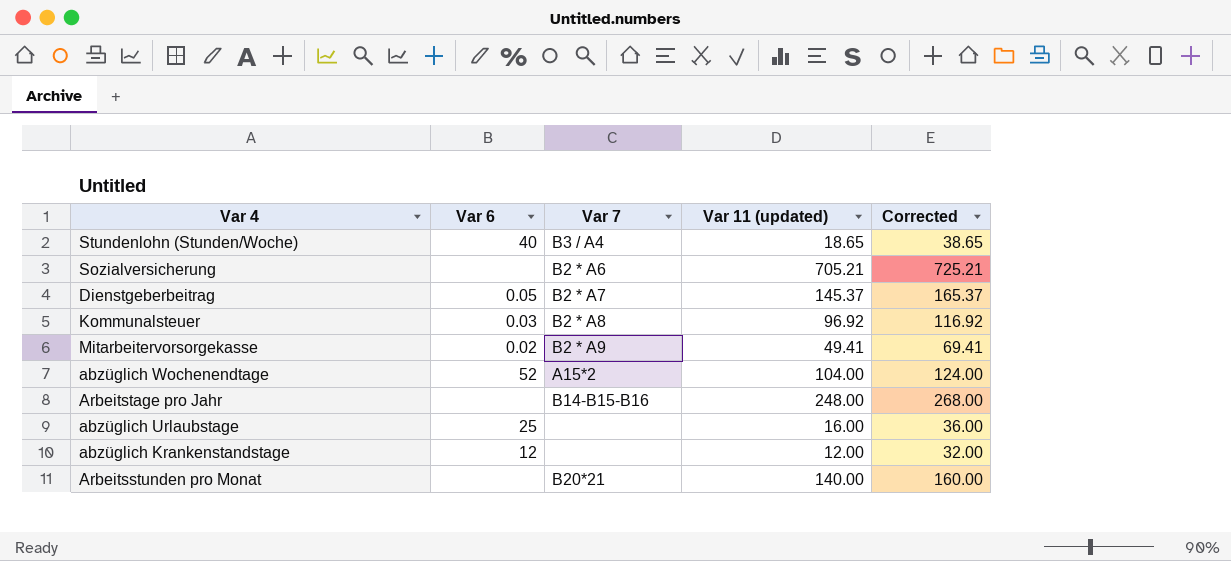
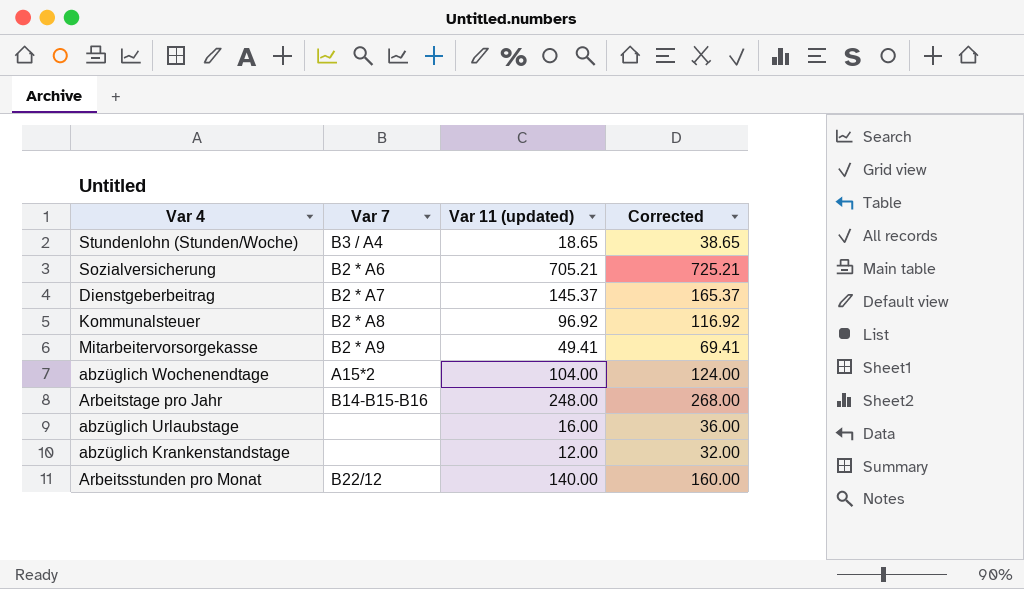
column Var 6 | position: 2 -> none
Arbeitsstunden pro Monat | Var 7: B20*21 -> B22/12

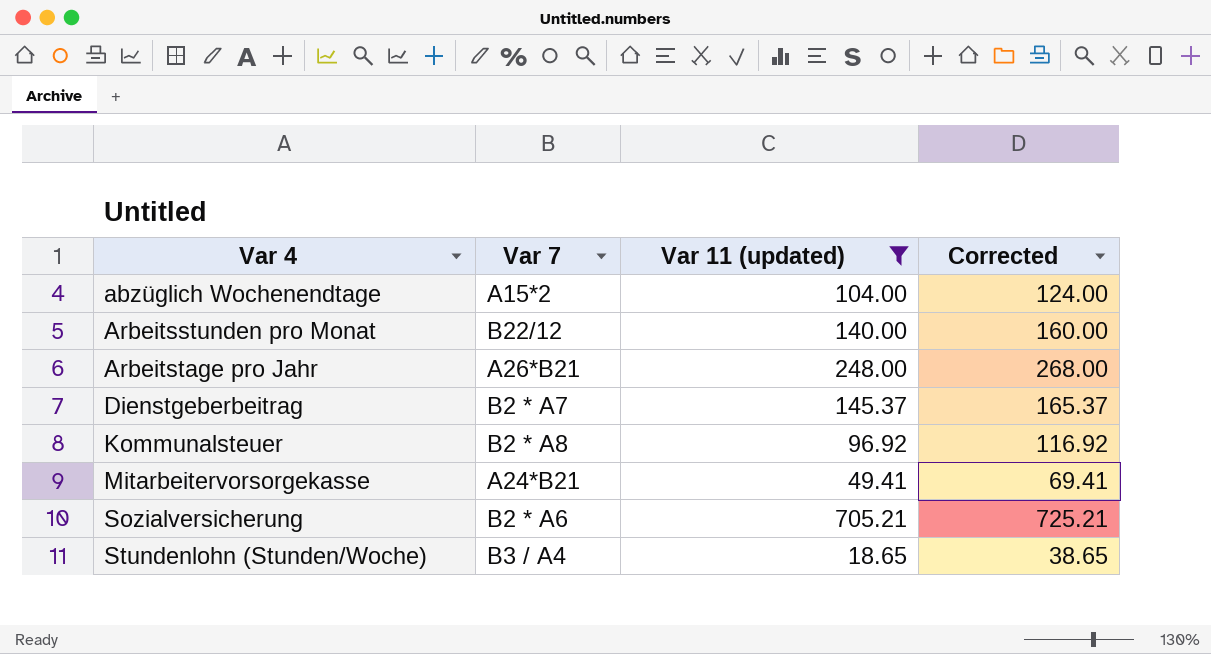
filter: none -> Var 11 (updated) >= 18.65
row order: none -> Var 4 ascending
Arbeitstage pro Jahr | Var 7: B14-B15-B16 -> A26*B21
Mitarbeitervorsorgekasse | Var 7: B2 * A9 -> A24*B21

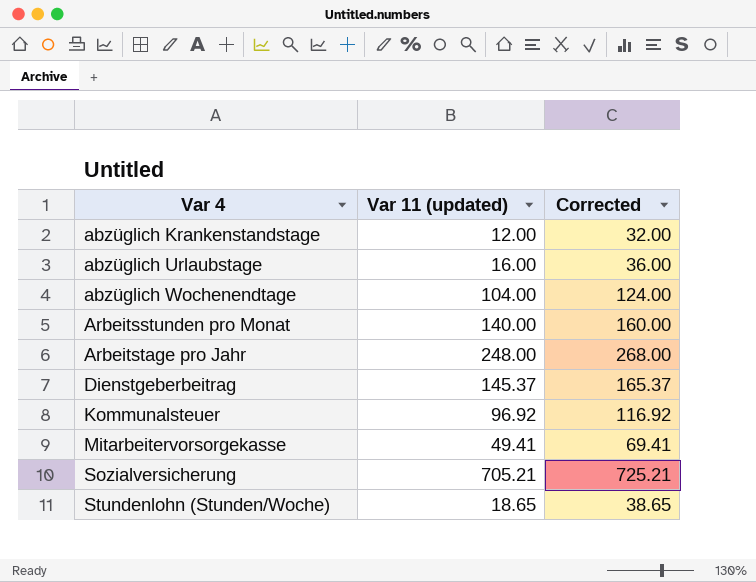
filter: Var 11 (updated) >= 18.65 -> none
column Var 7 | position: 2 -> none

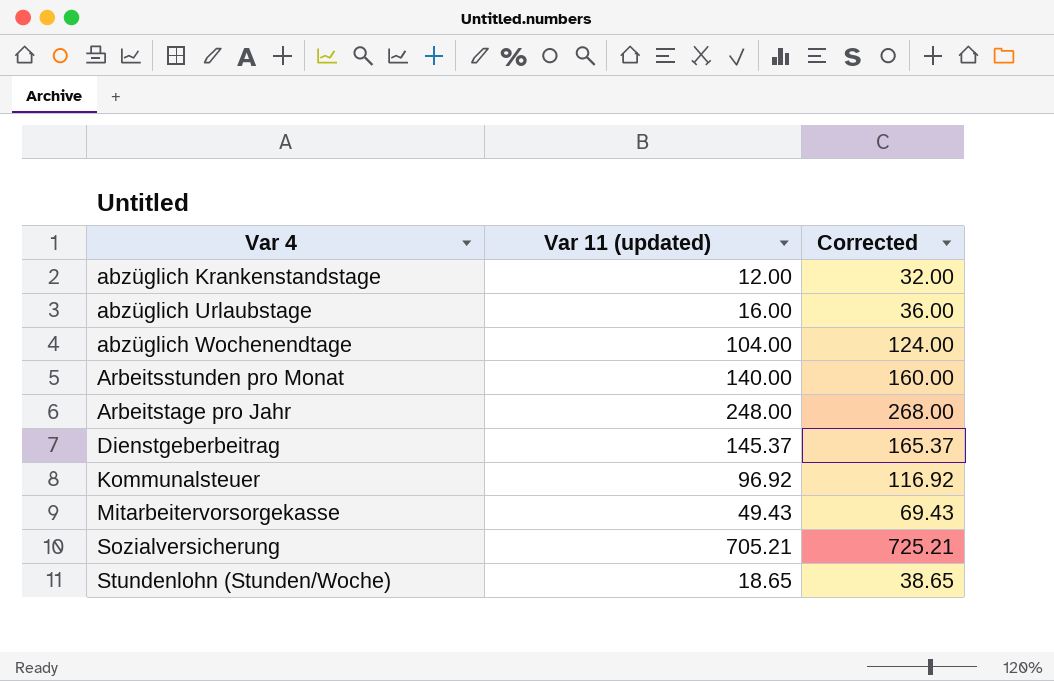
Mitarbeitervorsorgekasse | Var 11 (updated): 49.41 -> 49.43
Mitarbeitervorsorgekasse | Corrected: 69.41 -> 69.43

